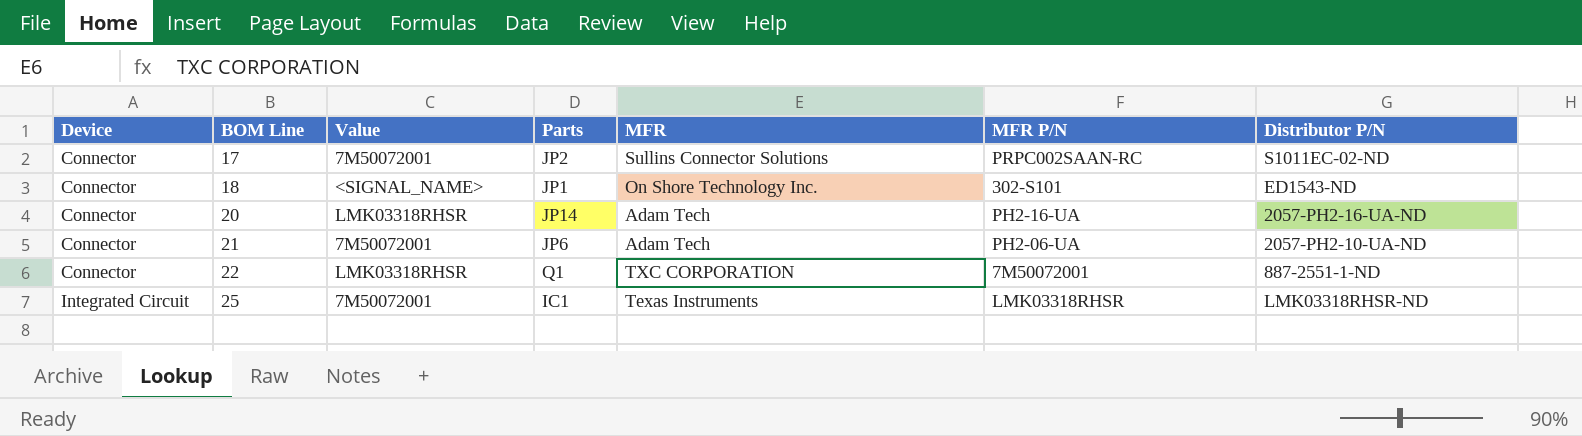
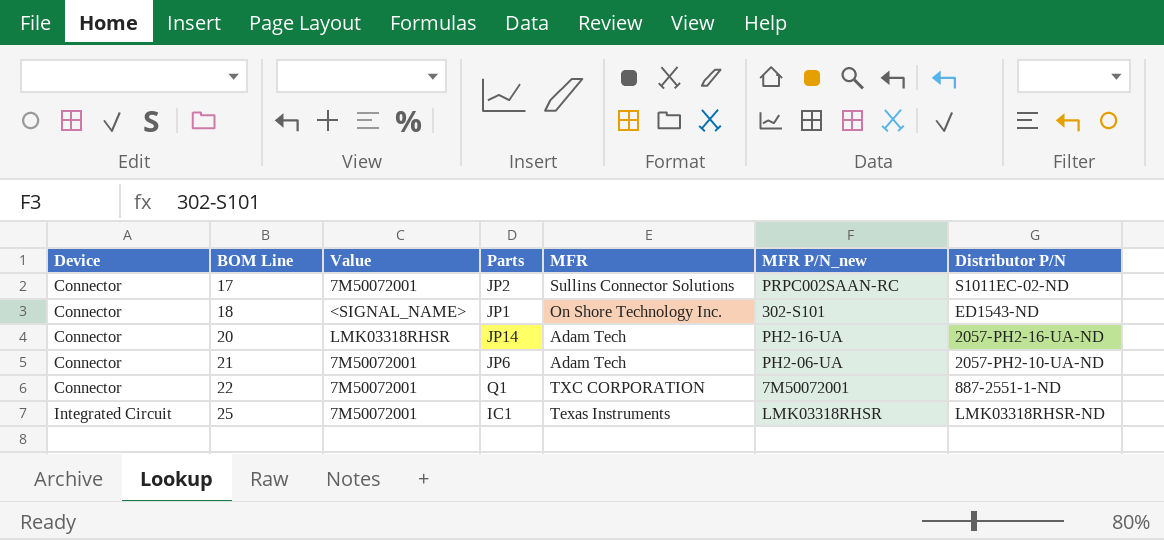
column name: MFR P/N -> MFR P/N_new
22 | Value: LMK03318RHSR -> 7M50072001

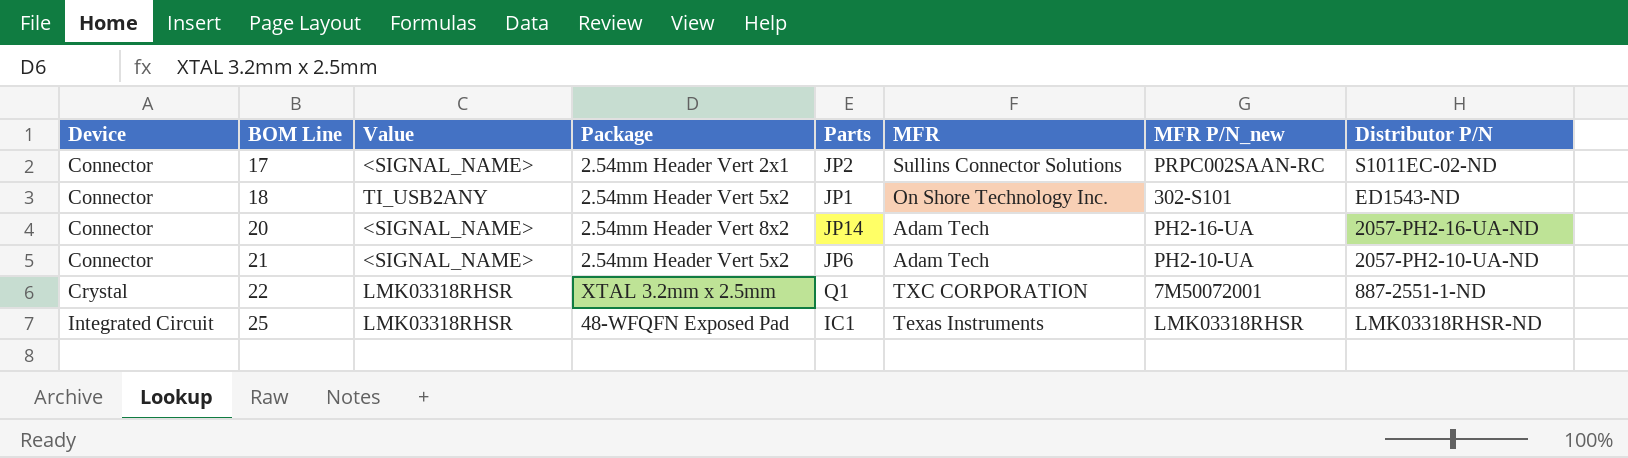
column Package | position: none -> 4
17 | Value: 7M50072001 -> <SIGNAL_NAME>
18 | Value: <SIGNAL_NAME> -> TI_USB2ANY
20 | Value: LMK03318RHSR -> <SIGNAL_NAME>
21 | Value: 7M50072001 -> <SIGNAL_NAME>
21 | MFR P/N_new: PH2-06-UA -> PH2-10-UA
22 | Device: Connector -> Crystal
22 | Value: 7M50072001 -> LMK03318RHSR
25 | Value: 7M50072001 -> LMK03318RHSR

